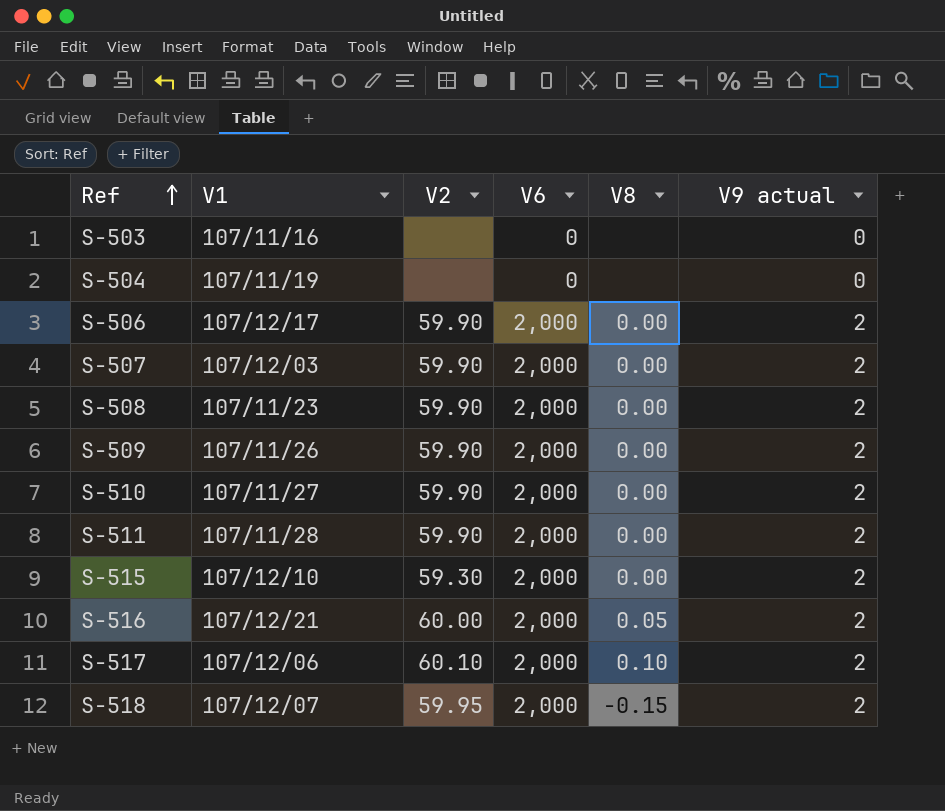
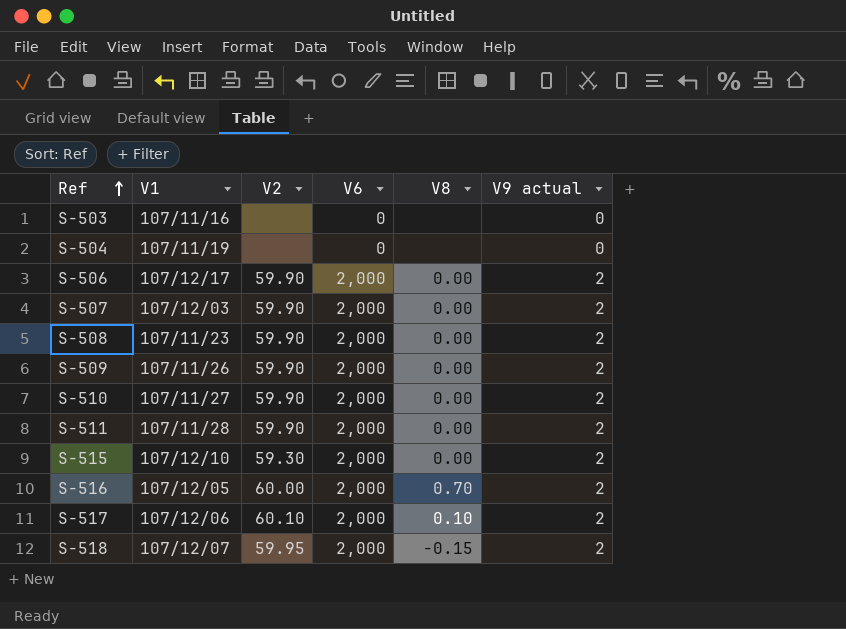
S-516 | V1: 107/12/21 -> 107/12/05
S-516 | V8: 0.05 -> 0.70

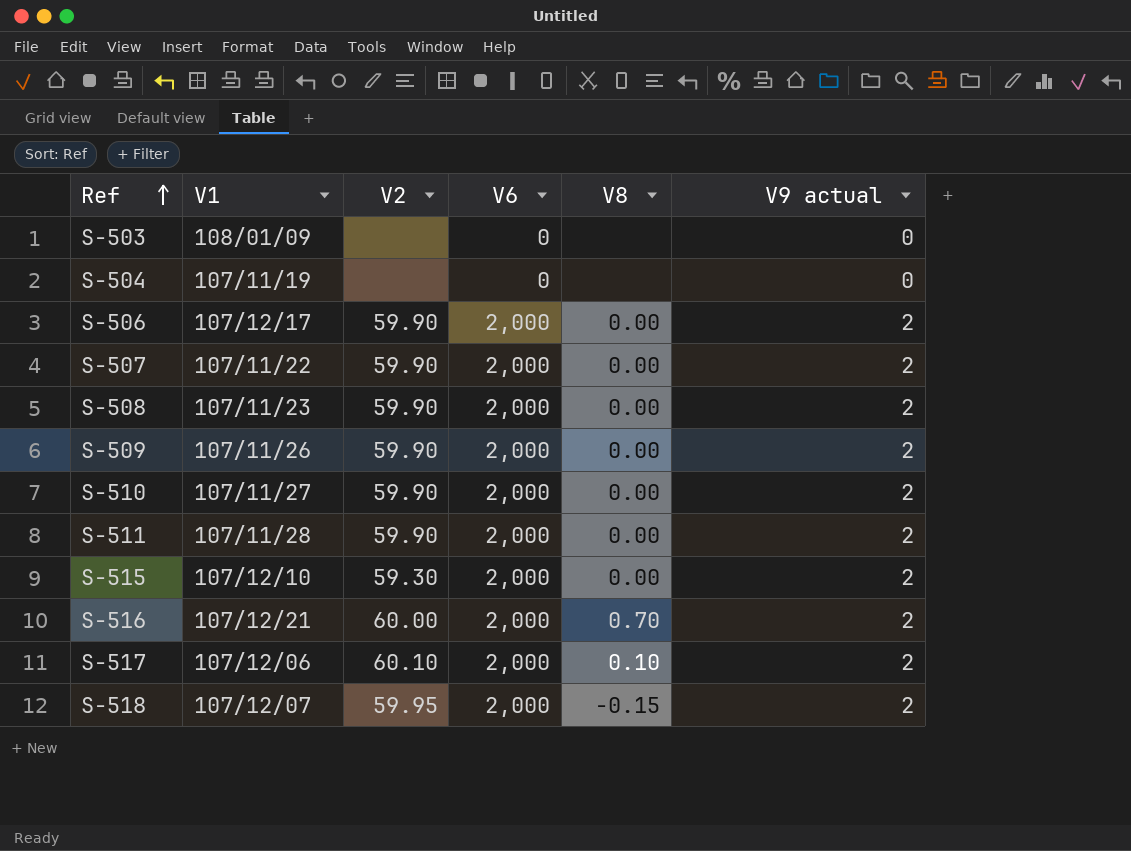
S-503 | V1: 107/11/16 -> 108/01/09
S-507 | V1: 107/12/03 -> 107/11/22
S-516 | V1: 107/12/05 -> 107/12/21

